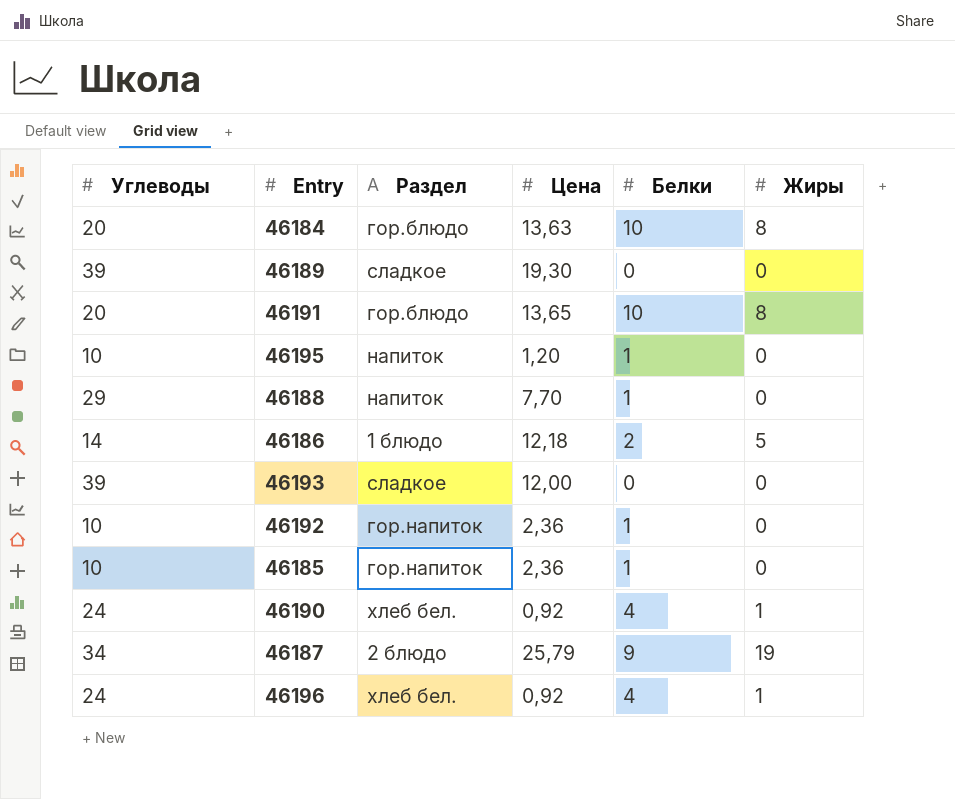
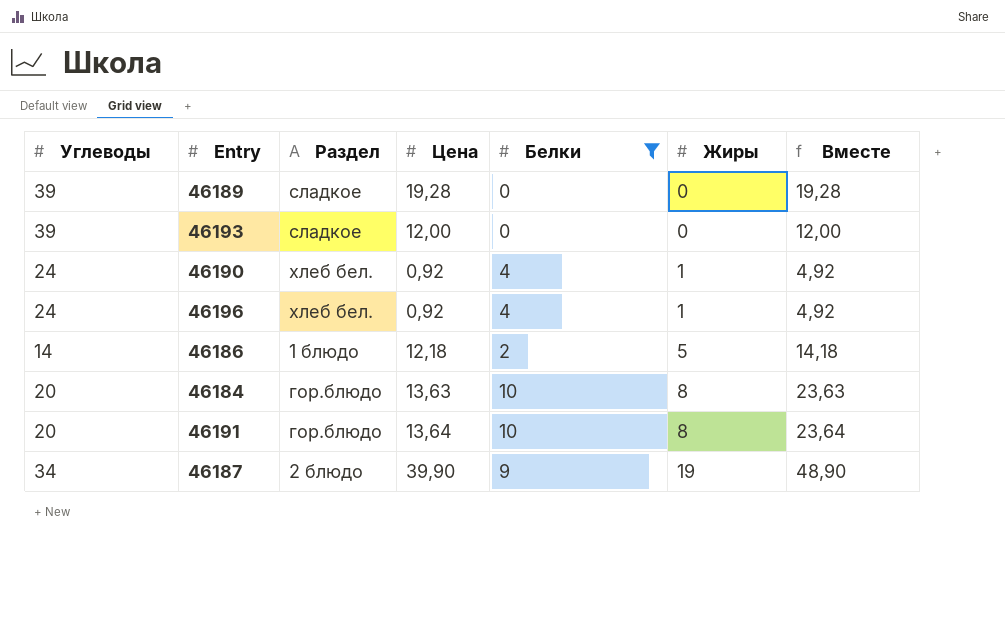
filter: none -> Белки != 1
row order: none -> Жиры ascending
column Вместе | formula: none -> [Цена] + [Белки]
46189 | Цена: 19,30 -> 19,28
46191 | Цена: 13,65 -> 13,64
46187 | Цена: 25,79 -> 39,90

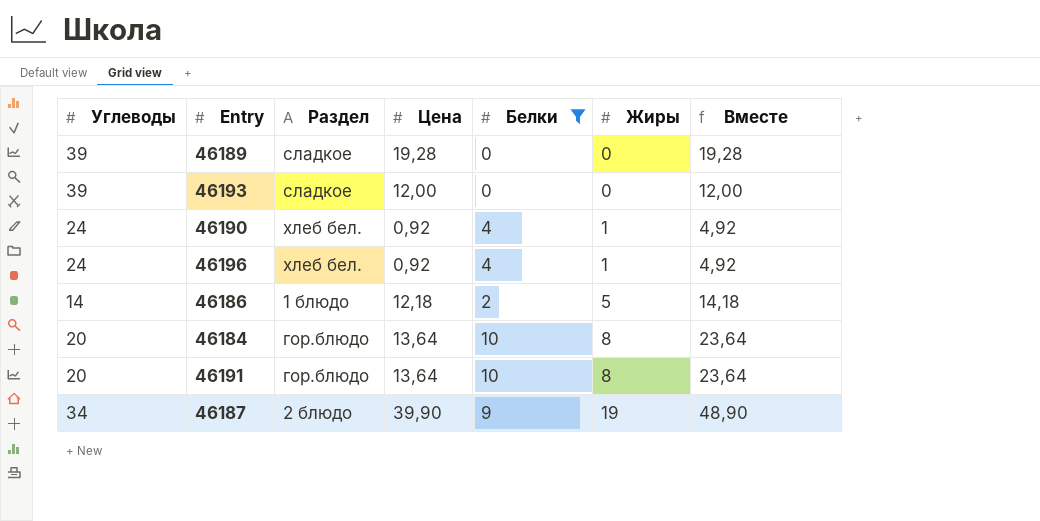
46184 | Цена: 13,63 -> 13,64
46184 | Вместе: 23,63 -> 23,64

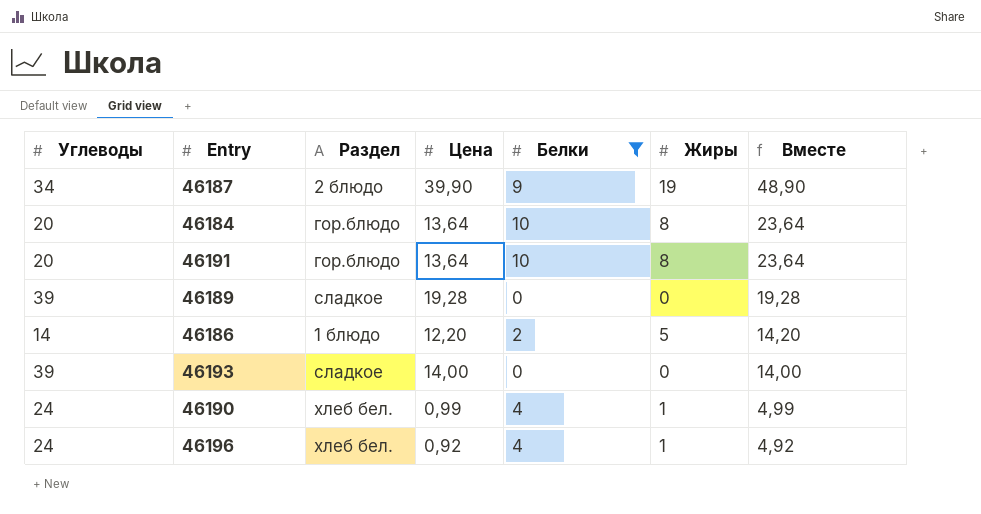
row order: Жиры ascending -> Вместе descending
46186 | Цена: 12,18 -> 12,20
46186 | Вместе: 14,18 -> 14,20
46193 | Цена: 12,00 -> 14,00
46193 | Вместе: 12,00 -> 14,00
46190 | Цена: 0,92 -> 0,99
46190 | Вместе: 4,92 -> 4,99

